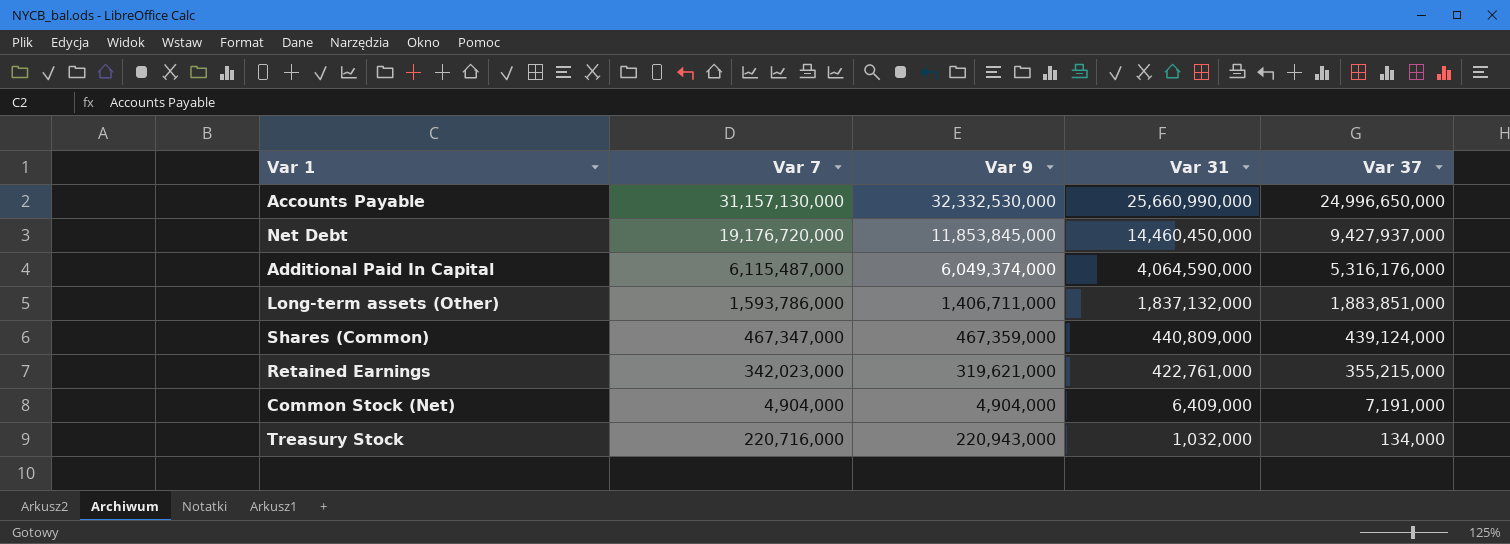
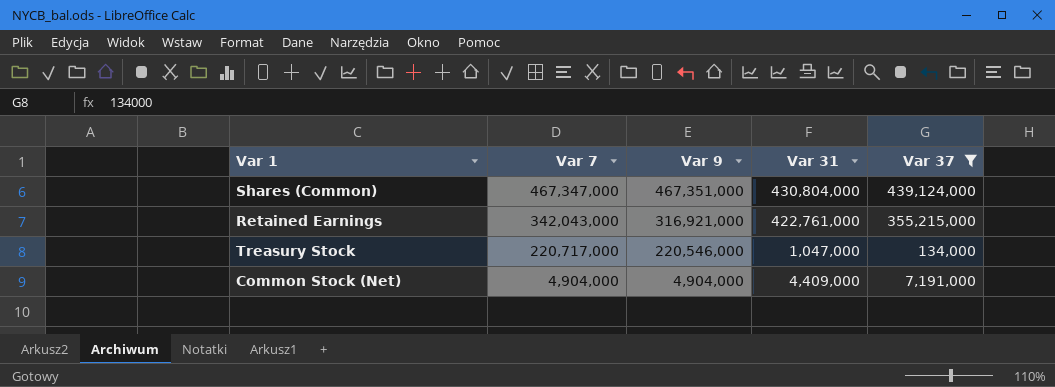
filter: none -> Var 37 <= 439,124,000
row order: Var 31 descending -> Var 7 descending
Shares (Common) | Var 9: 467,359,000 -> 467,351,000
Shares (Common) | Var 31: 440,809,000 -> 430,804,000
Retained Earnings | Var 7: 342,023,000 -> 342,043,000
Retained Earnings | Var 9: 319,621,000 -> 316,921,000
Treasury Stock | Var 7: 220,716,000 -> 220,717,000
Treasury Stock | Var 9: 220,943,000 -> 220,546,000
Treasury Stock | Var 31: 1,032,000 -> 1,047,000
Common Stock (Net) | Var 31: 6,409,000 -> 4,409,000

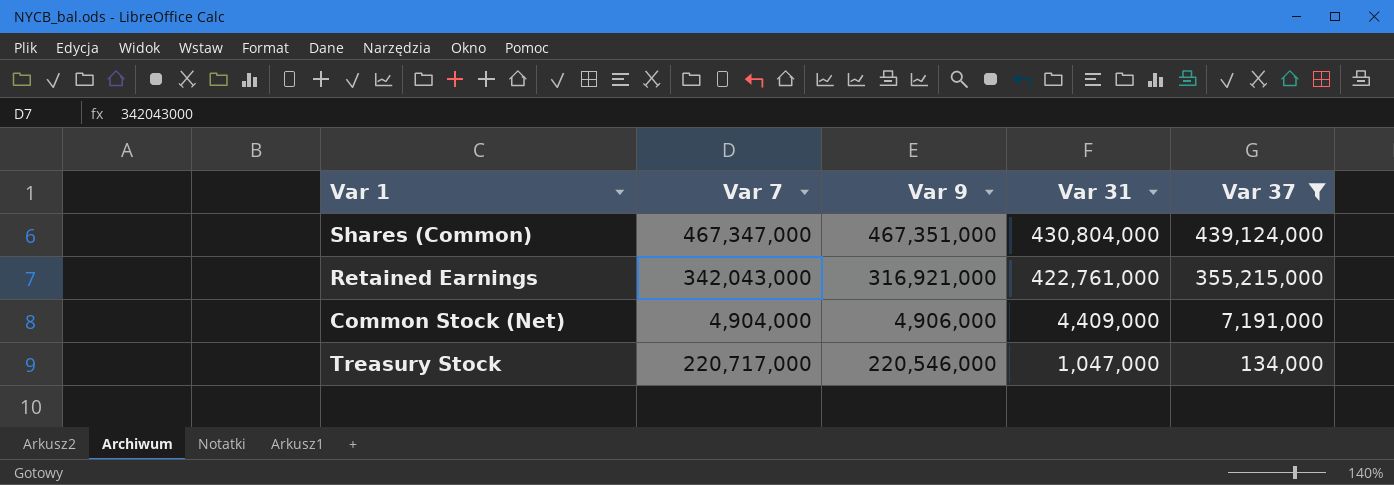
row order: Var 7 descending -> Var 31 descending
Common Stock (Net) | Var 9: 4,904,000 -> 4,906,000

